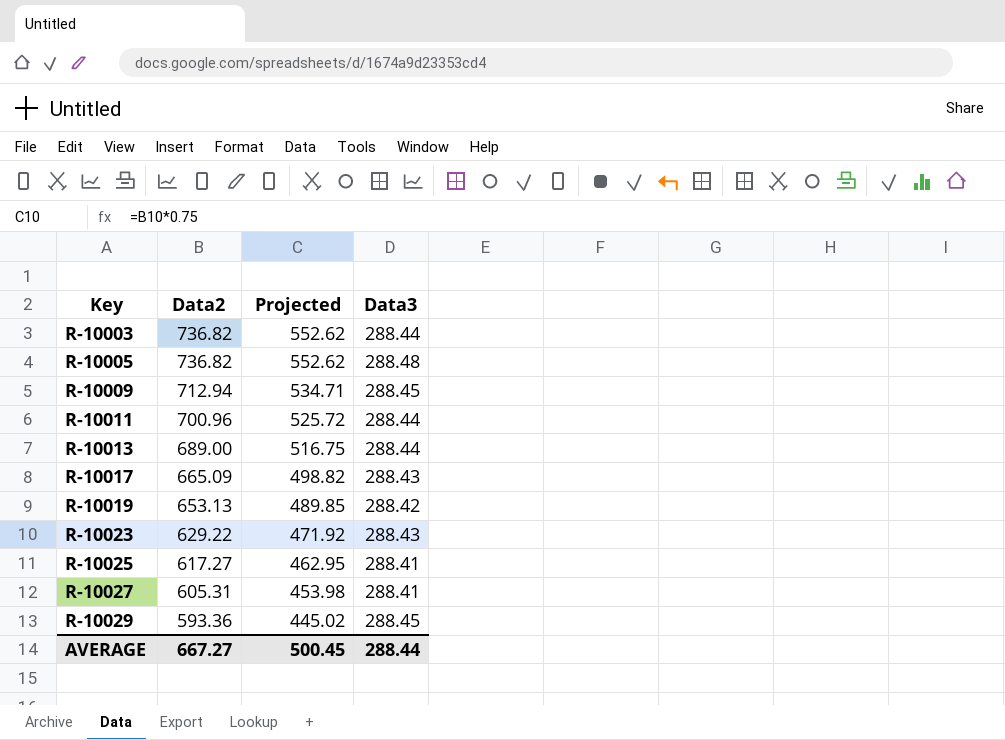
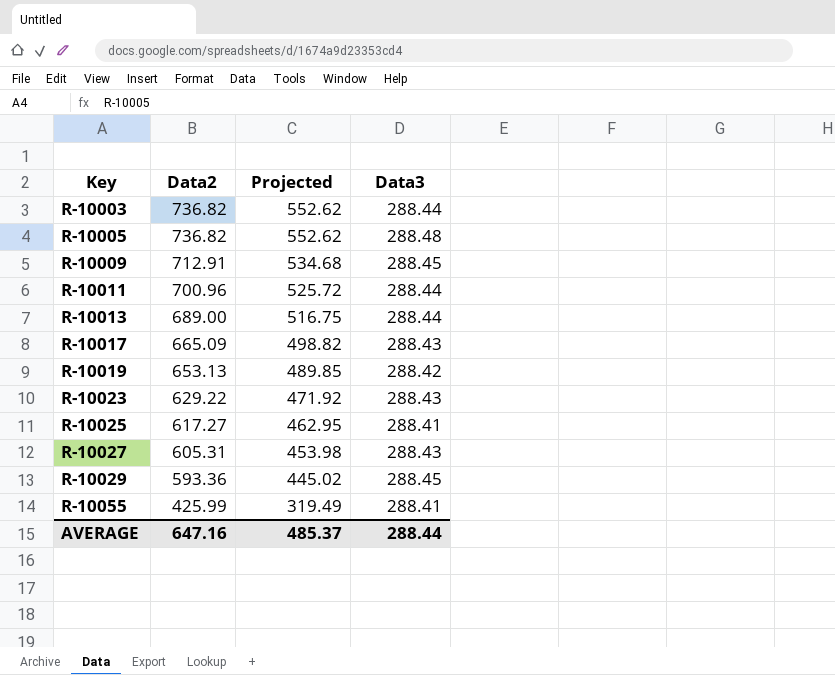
R-10009 | Data2: 712.94 -> 712.91
R-10009 | Projected: 534.71 -> 534.68
R-10027 | Data3: 288.41 -> 288.43
row R-10055: none -> 425.99 | 319.49 | 288.41
AVERAGE | Data2: 667.27 -> 647.16
AVERAGE | Projected: 500.45 -> 485.37

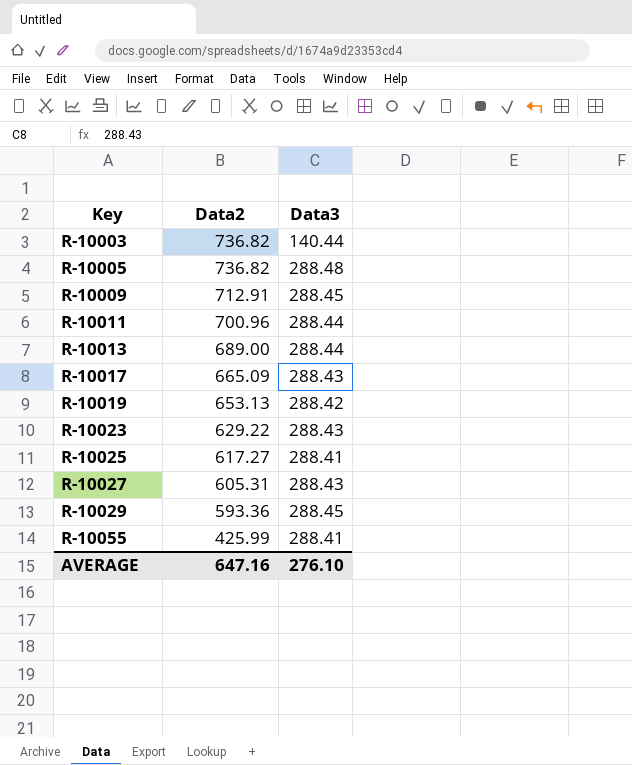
column Projected | formula: [Data2] * 0.75 -> none
R-10003 | Data3: 288.44 -> 140.44
AVERAGE | Data3: 288.44 -> 276.10

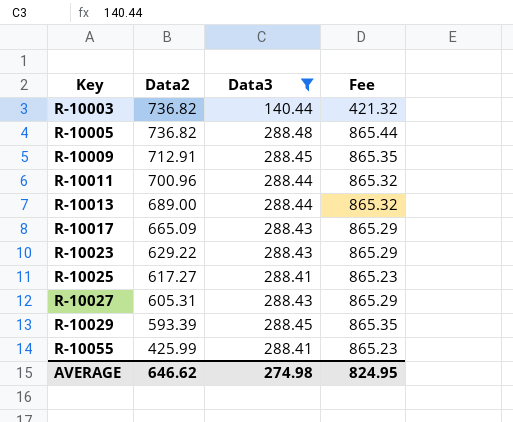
filter: none -> Data3 != 288.42
column Fee | formula: none -> [Data3] * 3
R-10029 | Data2: 593.36 -> 593.39
AVERAGE | Data2: 647.16 -> 646.62
AVERAGE | Data3: 276.10 -> 274.98

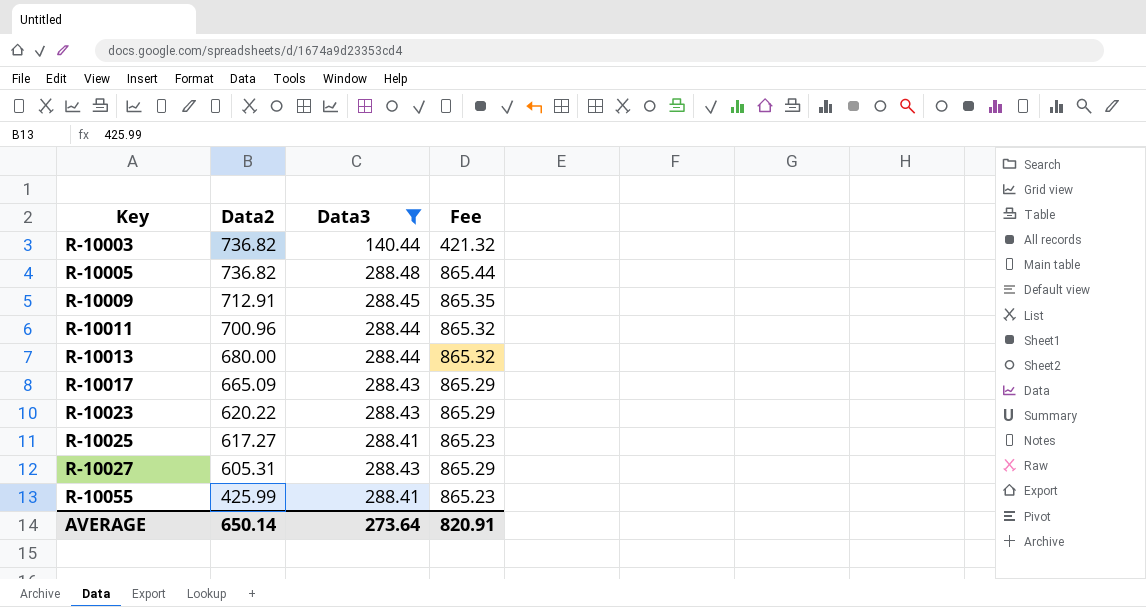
row R-10029: 593.39 | 288.45 | 865.35 -> none
R-10013 | Data2: 689.00 -> 680.00
R-10023 | Data2: 629.22 -> 620.22
AVERAGE | Data2: 646.62 -> 650.14
AVERAGE | Data3: 274.98 -> 273.64
AVERAGE | Fee: 824.95 -> 820.91

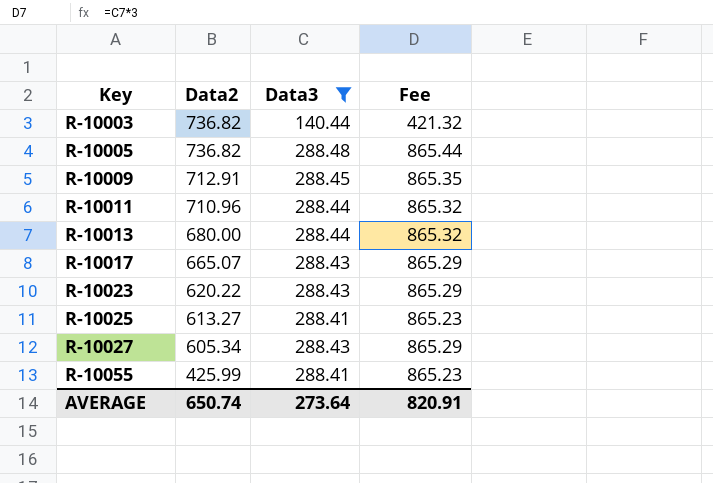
R-10011 | Data2: 700.96 -> 710.96
R-10017 | Data2: 665.09 -> 665.07
R-10025 | Data2: 617.27 -> 613.27
R-10027 | Data2: 605.31 -> 605.34
AVERAGE | Data2: 650.14 -> 650.74

